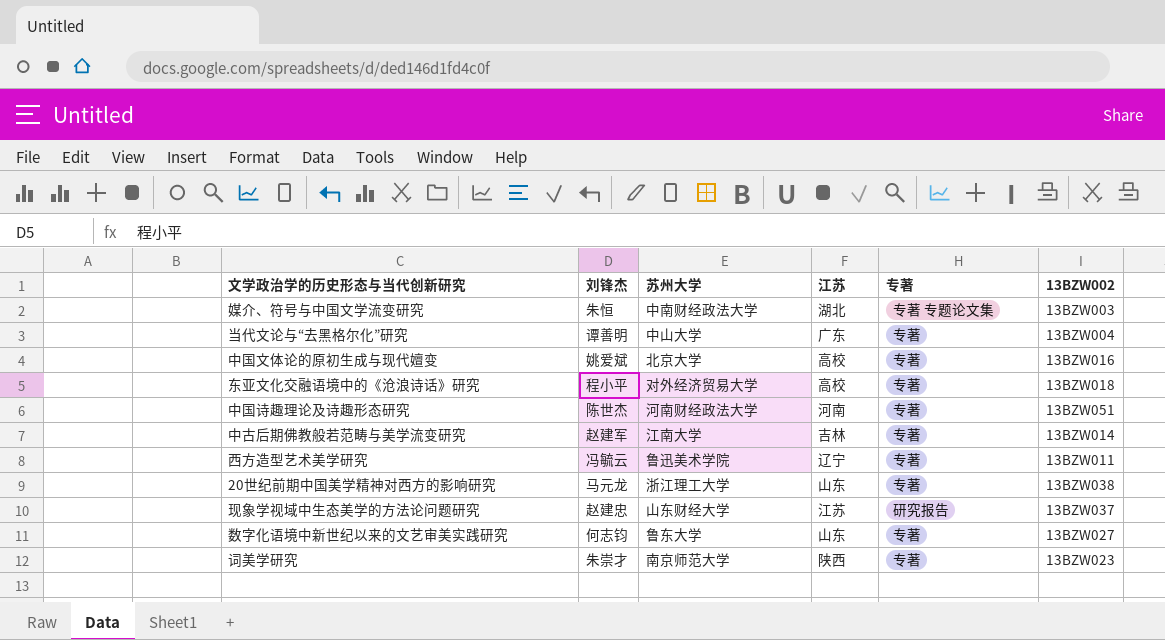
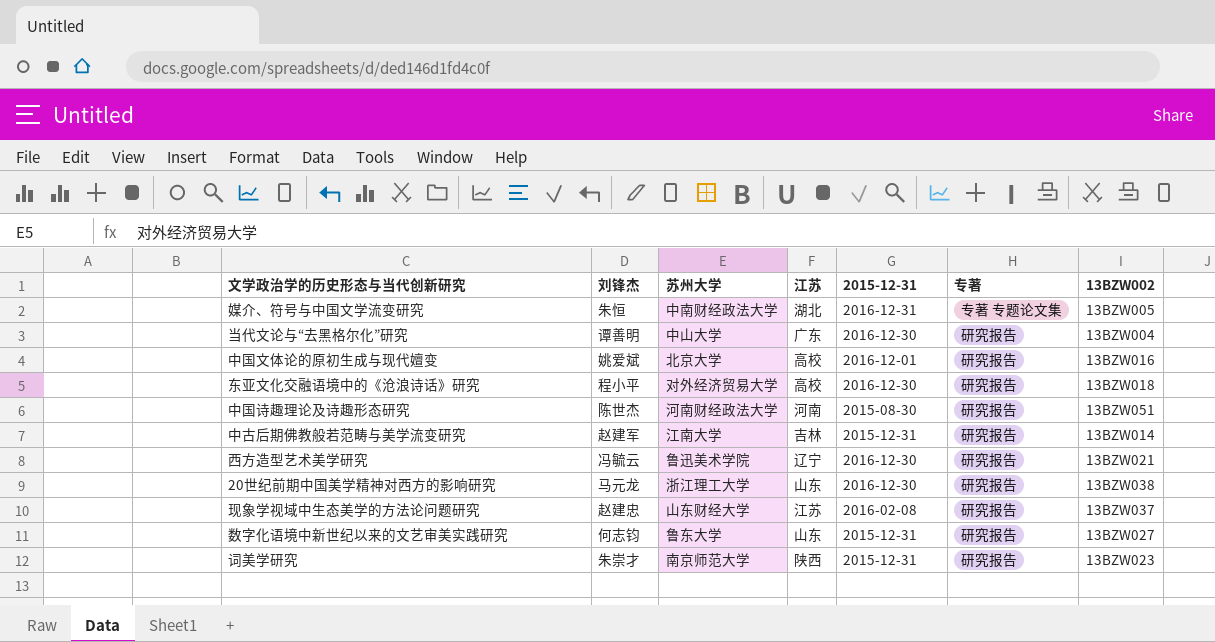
column 2015-12-31 | position: none -> 5
媒介、符号与中国文学流变研究 | 13BZW002: 13BZW003 -> 13BZW005
当代文论与“去黑格尔化”研究 | 专著: 专著 -> 研究报告
中国文体论的原初生成与现代嬗变 | 专著: 专著 -> 研究报告
东亚文化交融语境中的《沧浪诗话》研究 | 专著: 专著 -> 研究报告
中国诗趣理论及诗趣形态研究 | 专著: 专著 -> 研究报告
中古后期佛教般若范畴与美学流变研究 | 专著: 专著 -> 研究报告
西方造型艺术美学研究 | 专著: 专著 -> 研究报告
西方造型艺术美学研究 | 13BZW002: 13BZW011 -> 13BZW021
20世纪前期中国美学精神对西方的影响研究 | 专著: 专著 -> 研究报告
数字化语境中新世纪以来的文艺审美实践研究 | 专著: 专著 -> 研究报告
词美学研究 | 专著: 专著 -> 研究报告

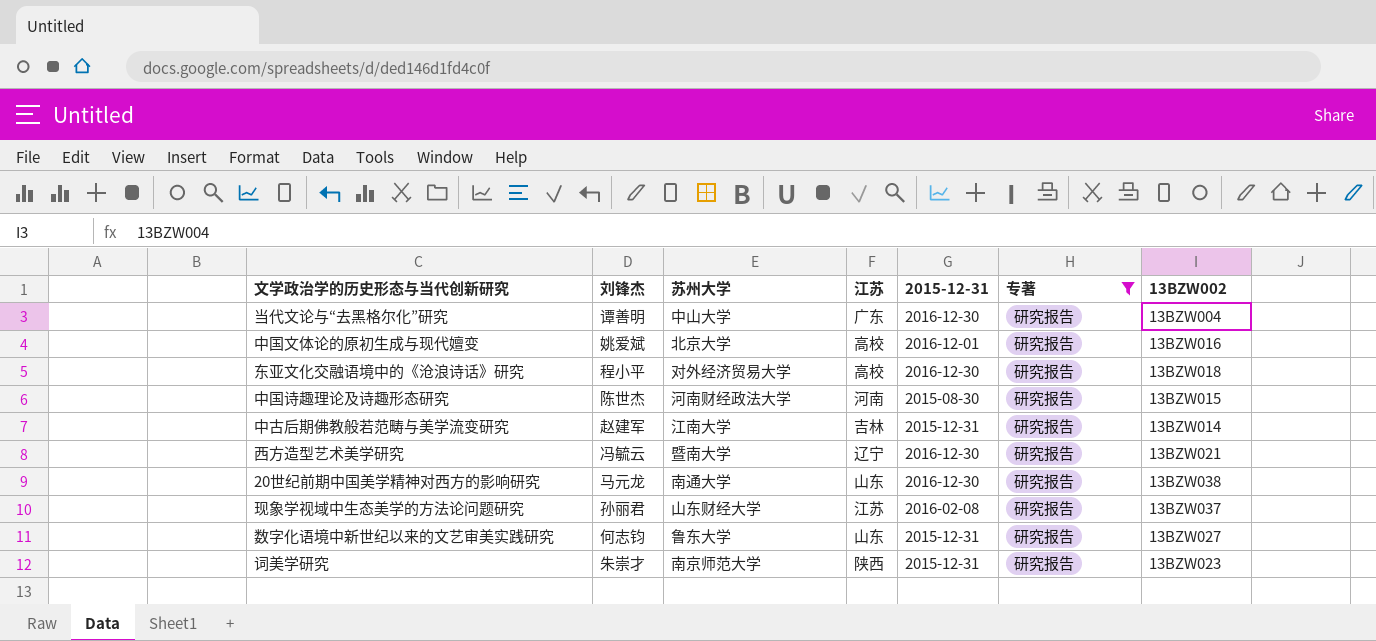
filter: none -> 专著 = 研究报告
中国诗趣理论及诗趣形态研究 | 13BZW002: 13BZW051 -> 13BZW015
西方造型艺术美学研究 | 苏州大学: 鲁迅美术学院 -> 暨南大学
20世纪前期中国美学精神对西方的影响研究 | 苏州大学: 浙江理工大学 -> 南通大学
现象学视域中生态美学的方法论问题研究 | 刘锋杰: 赵建忠 -> 孙丽君

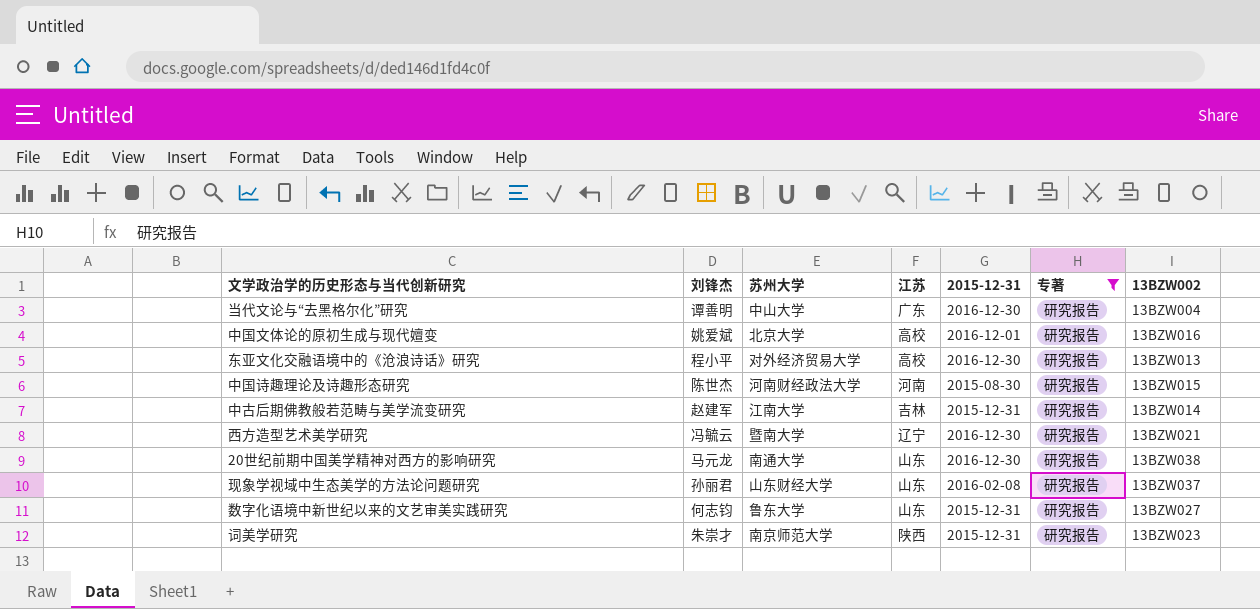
东亚文化交融语境中的《沧浪诗话》研究 | 13BZW002: 13BZW018 -> 13BZW013
现象学视域中生态美学的方法论问题研究 | 江苏: 江苏 -> 山东

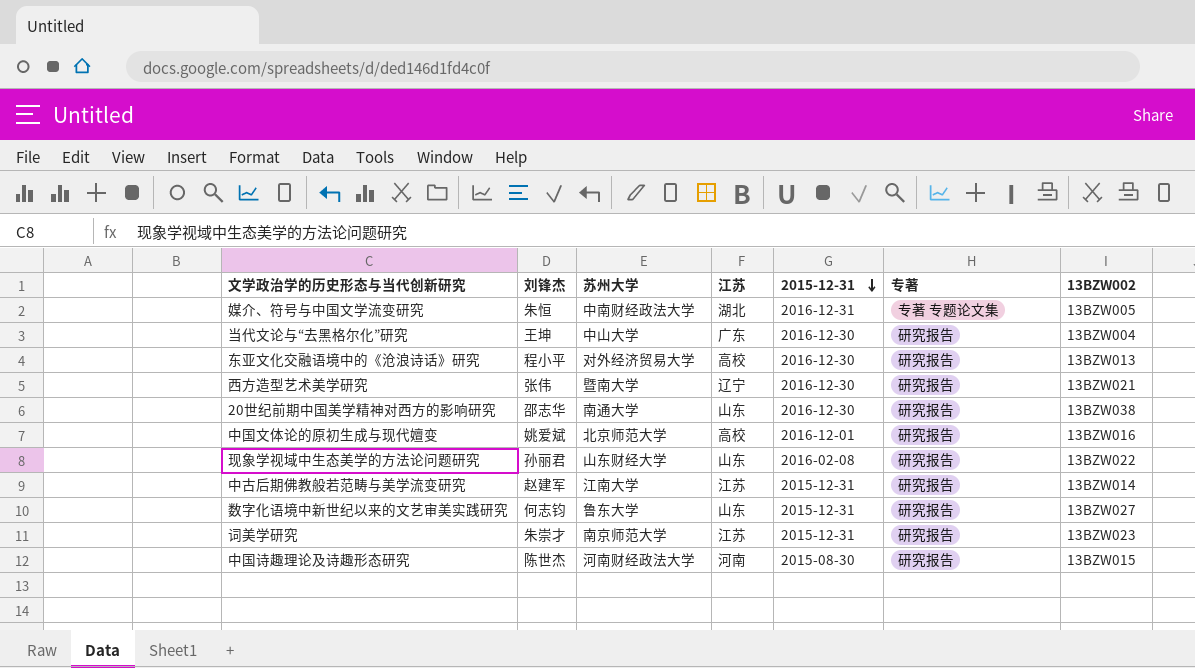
filter: 专著 = 研究报告 -> none
row order: none -> 2015-12-31 descending
当代文论与“去黑格尔化”研究 | 刘锋杰: 谭善明 -> 王坤
西方造型艺术美学研究 | 刘锋杰: 冯毓云 -> 张伟
20世纪前期中国美学精神对西方的影响研究 | 刘锋杰: 马元龙 -> 邵志华
中国文体论的原初生成与现代嬗变 | 苏州大学: 北京大学 -> 北京师范大学
现象学视域中生态美学的方法论问题研究 | 13BZW002: 13BZW037 -> 13BZW022
中古后期佛教般若范畴与美学流变研究 | 江苏: 吉林 -> 江苏
词美学研究 | 江苏: 陕西 -> 江苏

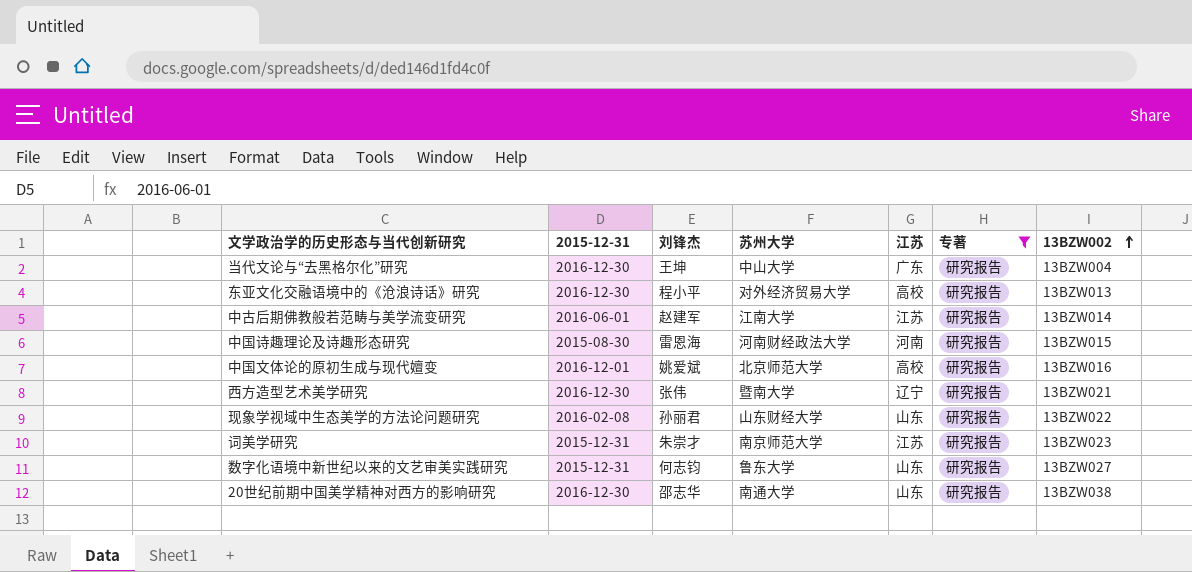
filter: none -> 专著 = 研究报告
row order: 2015-12-31 descending -> 13BZW002 ascending
column 2015-12-31 | position: 5 -> 2
中古后期佛教般若范畴与美学流变研究 | 2015-12-31: 2015-12-31 -> 2016-06-01
中国诗趣理论及诗趣形态研究 | 刘锋杰: 陈世杰 -> 雷恩海

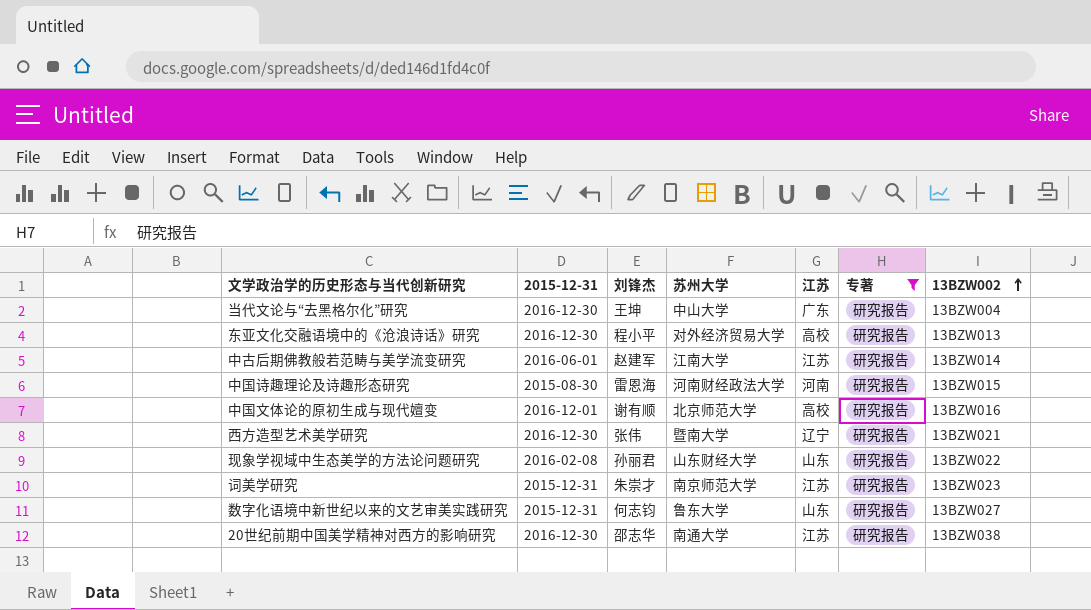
中国文体论的原初生成与现代嬗变 | 刘锋杰: 姚爱斌 -> 谢有顺
20世纪前期中国美学精神对西方的影响研究 | 江苏: 山东 -> 江苏

